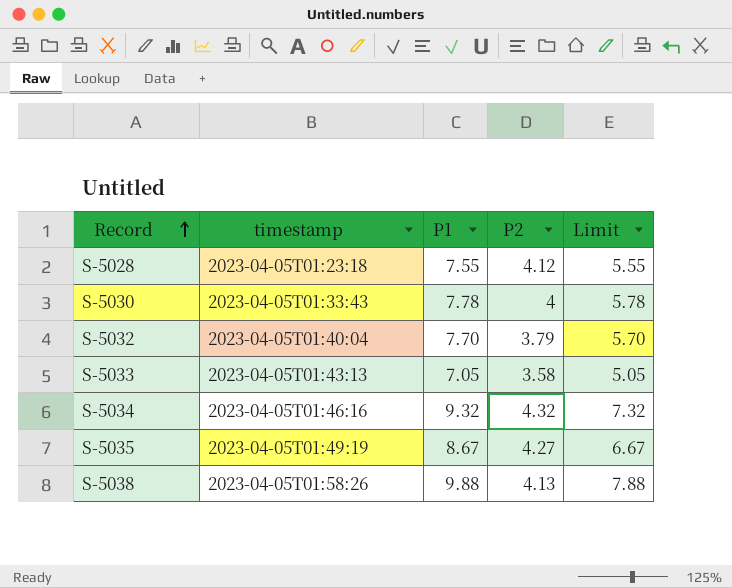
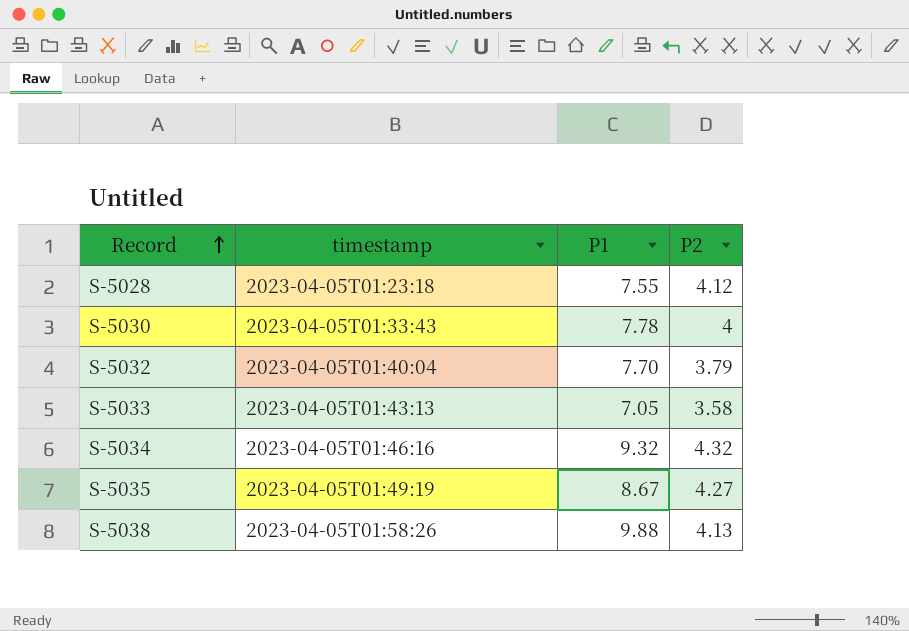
column Limit | formula: [P1] - 2 -> none

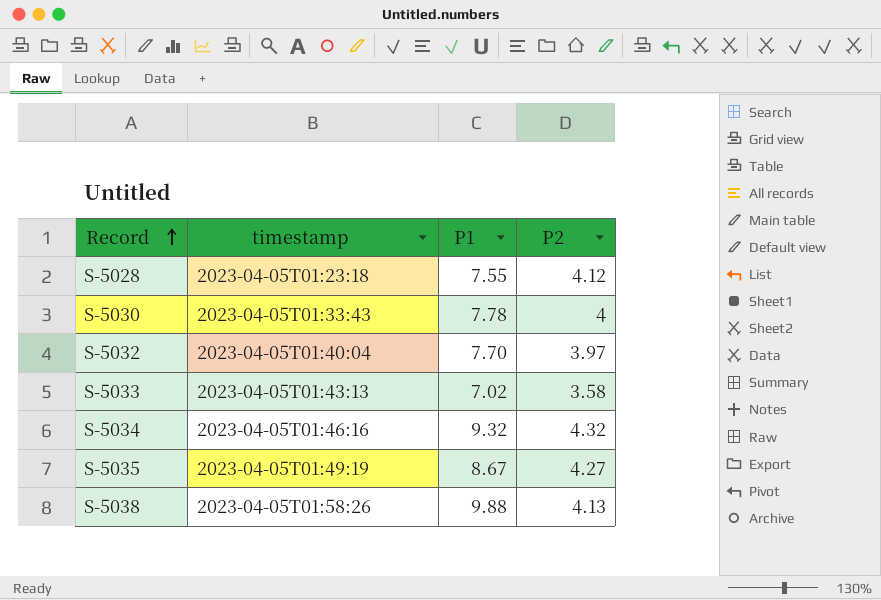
S-5032 | P2: 3.79 -> 3.97
S-5033 | P1: 7.05 -> 7.02

